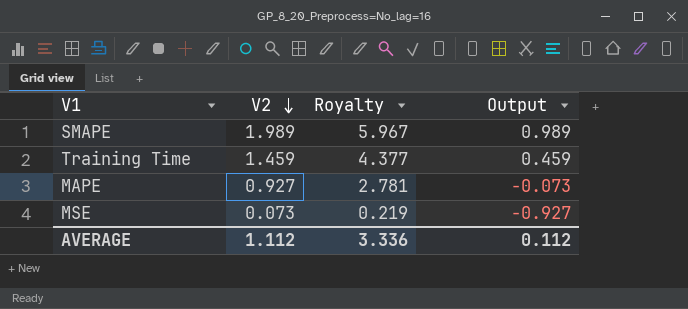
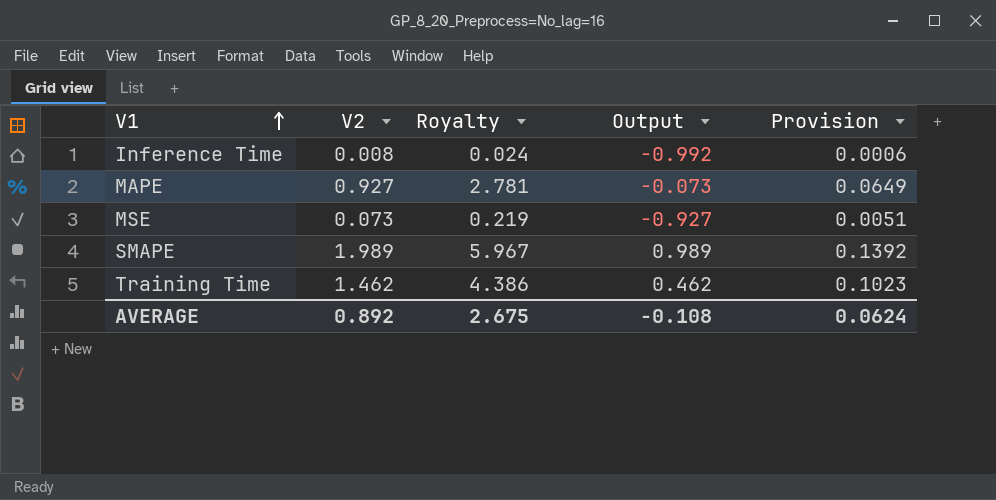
row order: V2 descending -> V1 ascending
column Provision | formula: none -> [V2] * 0.07
row Inference Time: none -> 0.008 | 0.024 | -0.992 | 0.0006
Training Time | V2: 1.459 -> 1.462
Training Time | Royalty: 4.377 -> 4.386
Training Time | Output: 0.459 -> 0.462
AVERAGE | V2: 1.112 -> 0.892
AVERAGE | Royalty: 3.336 -> 2.675
AVERAGE | Output: 0.112 -> -0.108

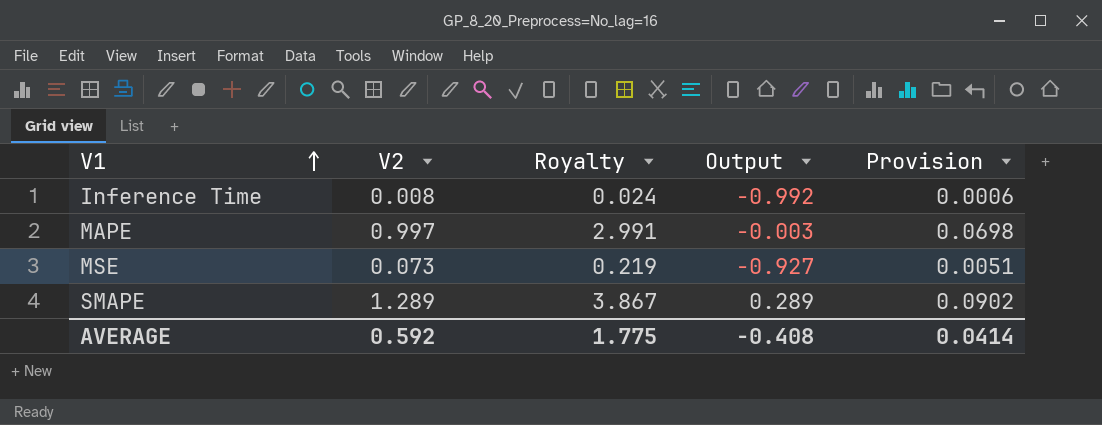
row Training Time: 1.462 | 4.386 | 0.462 | 0.1023 -> none
MAPE | V2: 0.927 -> 0.997
MAPE | Royalty: 2.781 -> 2.991
MAPE | Output: -0.073 -> -0.003
MAPE | Provision: 0.0649 -> 0.0698
SMAPE | V2: 1.989 -> 1.289
SMAPE | Royalty: 5.967 -> 3.867
SMAPE | Output: 0.989 -> 0.289
SMAPE | Provision: 0.1392 -> 0.0902
AVERAGE | V2: 0.892 -> 0.592
AVERAGE | Royalty: 2.675 -> 1.775
AVERAGE | Output: -0.108 -> -0.408
AVERAGE | Provision: 0.0624 -> 0.0414

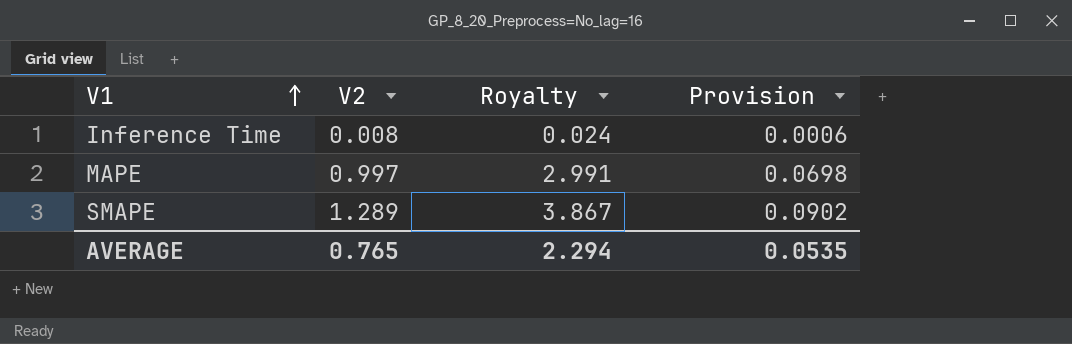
column Output | formula: [V2] - 1 -> none
row MSE: 0.073 | 0.219 | -0.927 | 0.0051 -> none
AVERAGE | V2: 0.592 -> 0.765
AVERAGE | Royalty: 1.775 -> 2.294
AVERAGE | Provision: 0.0414 -> 0.0535

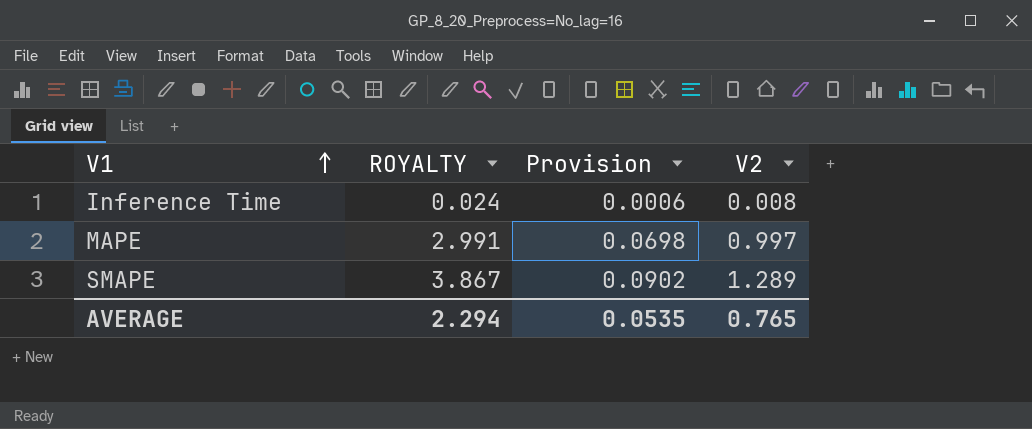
column name: Royalty -> ROYALTY
column V2 | position: 2 -> 4

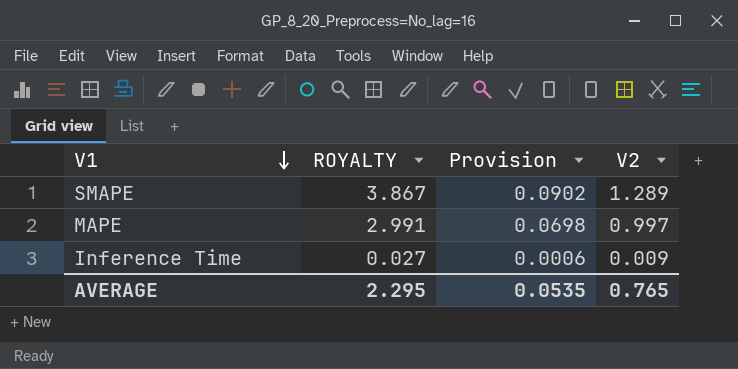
row order: V1 ascending -> V1 descending
Inference Time | ROYALTY: 0.024 -> 0.027
Inference Time | V2: 0.008 -> 0.009
AVERAGE | ROYALTY: 2.294 -> 2.295

